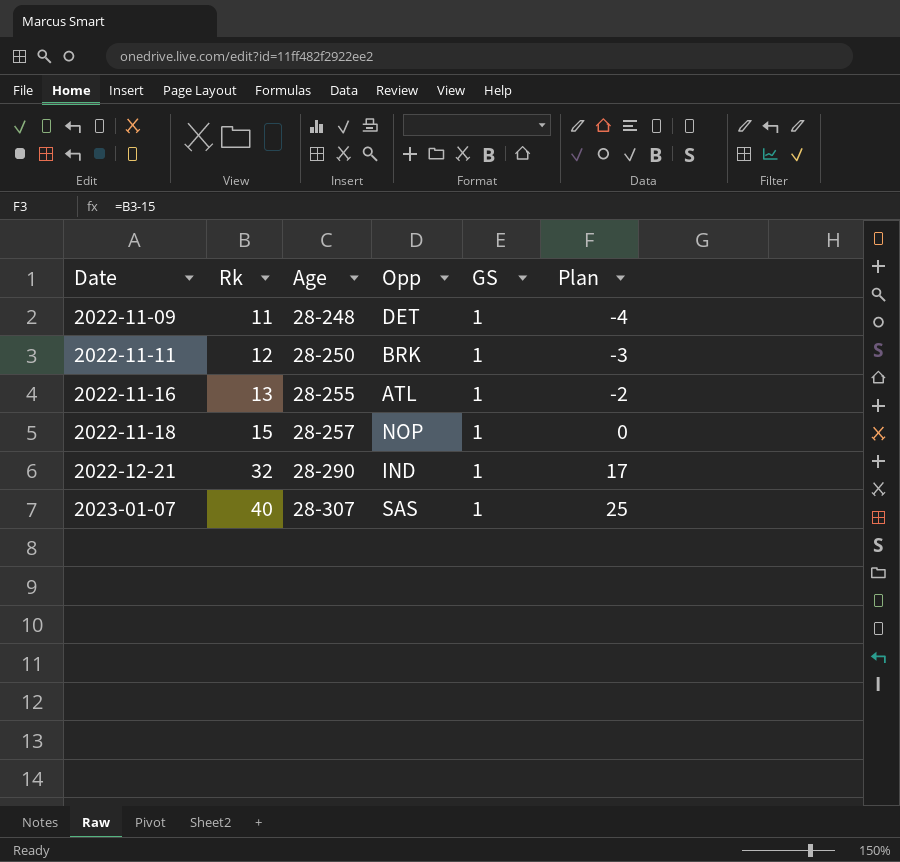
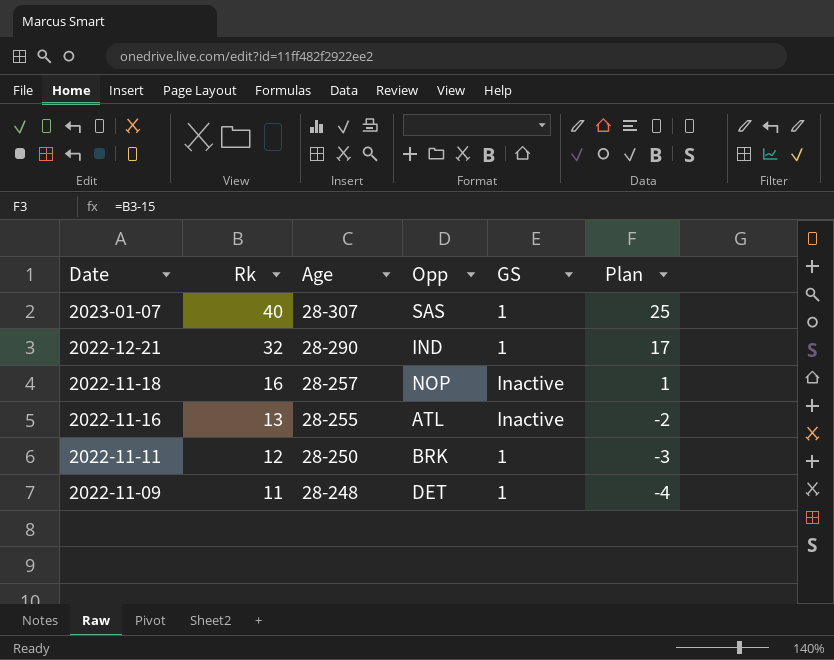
row order: Date ascending -> Date descending
2022-11-18 | Rk: 15 -> 16
2022-11-18 | GS: 1 -> Inactive
2022-11-18 | Plan: 0 -> 1
2022-11-16 | GS: 1 -> Inactive

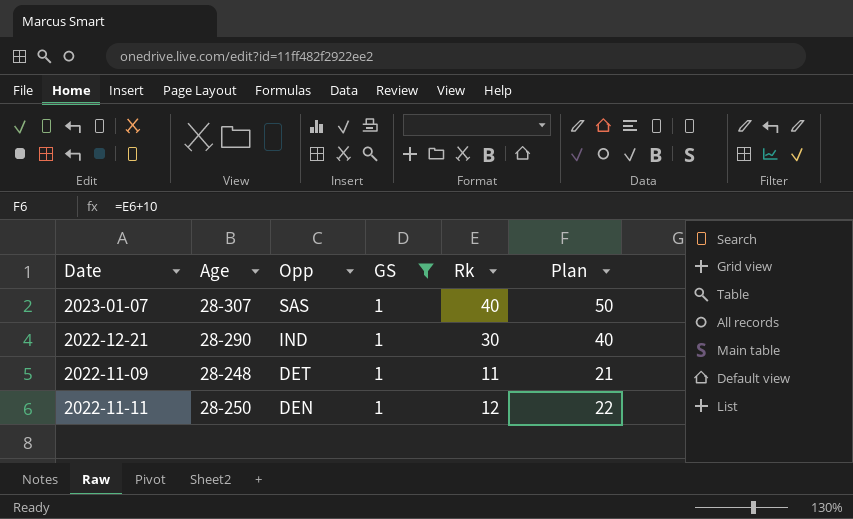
filter: none -> GS = 1
row order: Date descending -> Opp descending
column Rk | position: 2 -> 5
column Plan | formula: [Rk] - 15 -> [Rk] + 10
2022-12-21 | Rk: 32 -> 30
2022-11-11 | Opp: BRK -> DEN

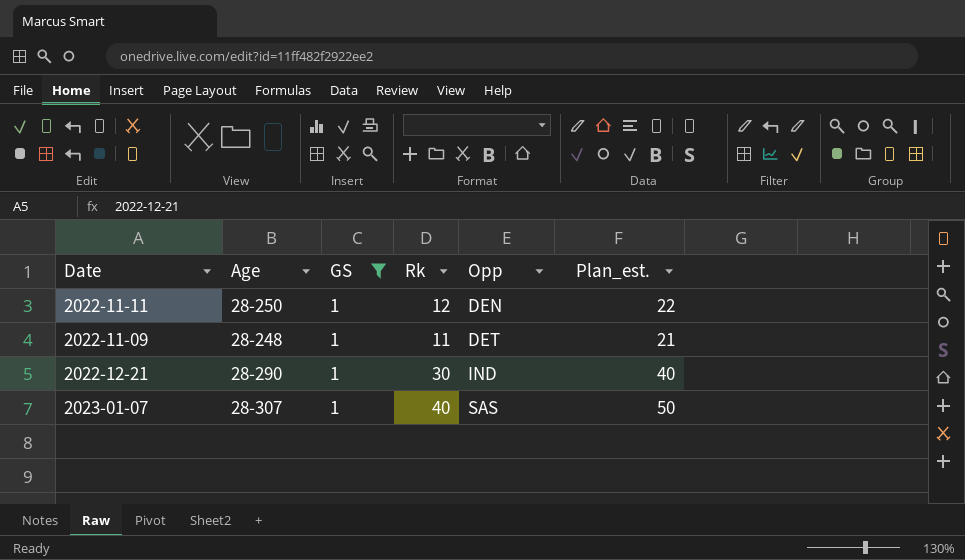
row order: Opp descending -> Opp ascending
column Opp | position: 3 -> 5
column name: Plan -> Plan_est.

